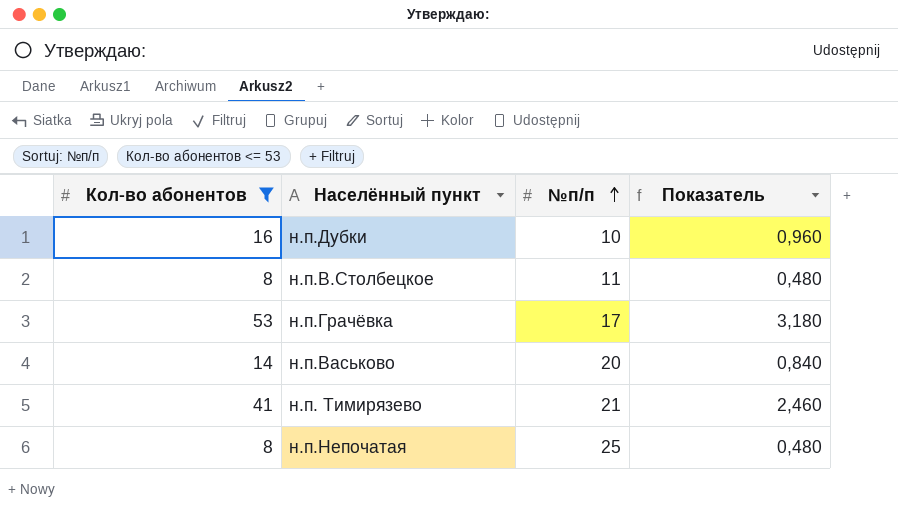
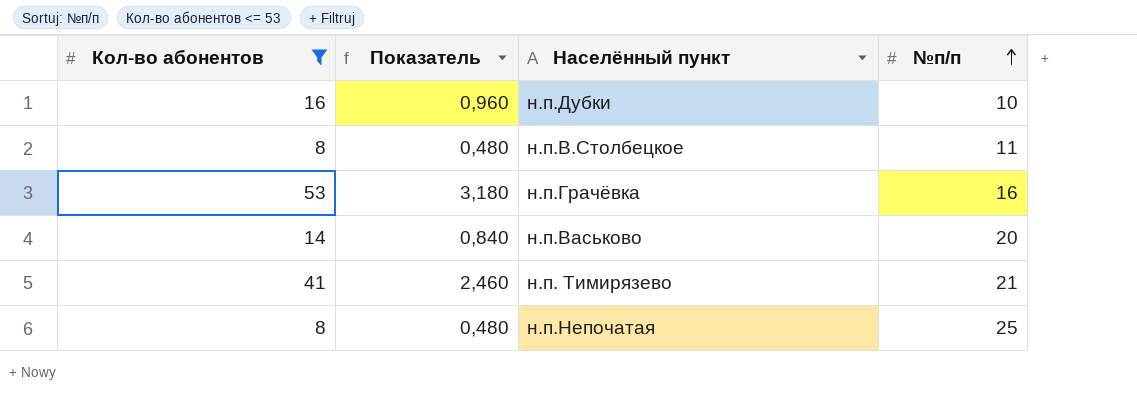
column Показатель | position: 4 -> 2
н.п.Грачёвка | №п/п: 17 -> 16

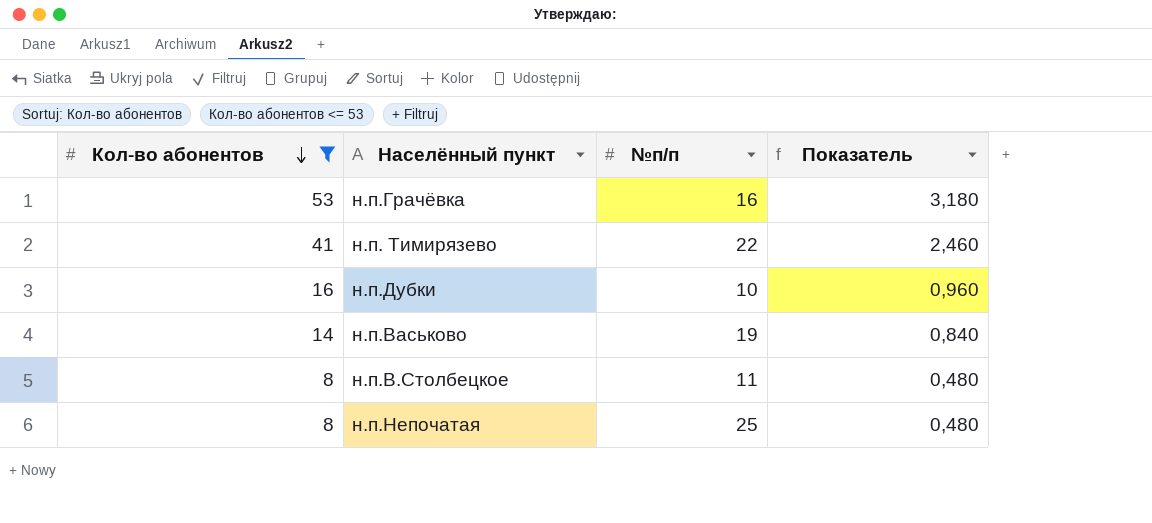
row order: №п/п ascending -> Кол-во абонентов descending
column Показатель | position: 2 -> 4
н.п. Тимирязево | №п/п: 21 -> 22
н.п.Васьково | №п/п: 20 -> 19

